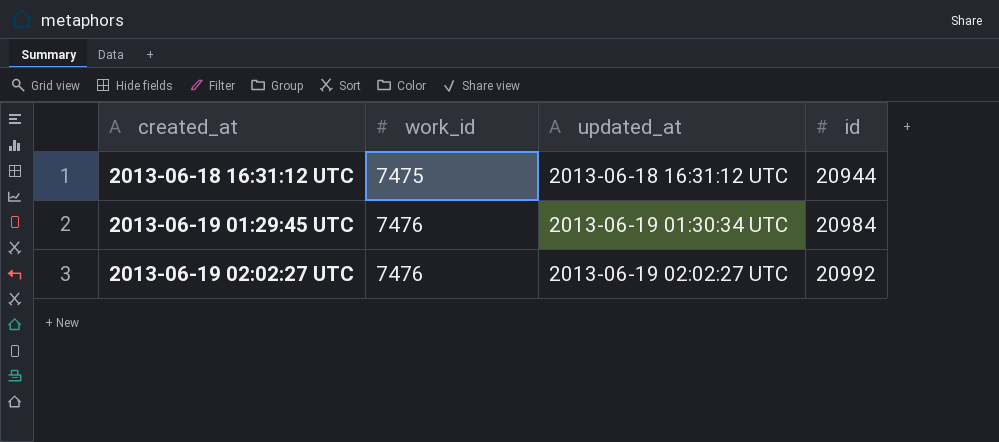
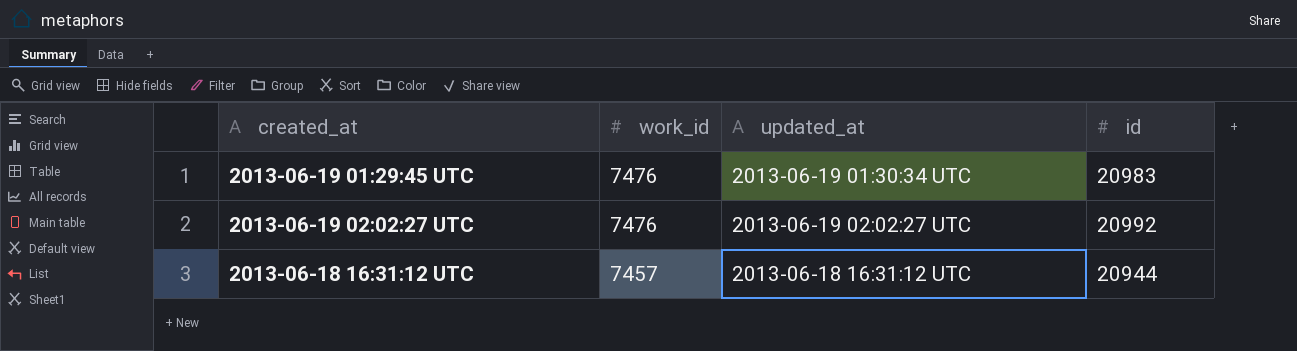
row order: created_at ascending -> work_id descending
2013-06-19 01:29:45 UTC | id: 20984 -> 20983
2013-06-18 16:31:12 UTC | work_id: 7475 -> 7457

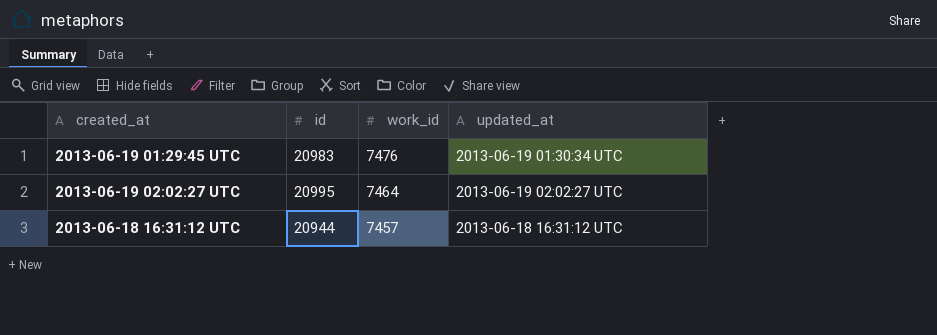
column id | position: 4 -> 2
2013-06-19 02:02:27 UTC | id: 20992 -> 20995
2013-06-19 02:02:27 UTC | work_id: 7476 -> 7464

